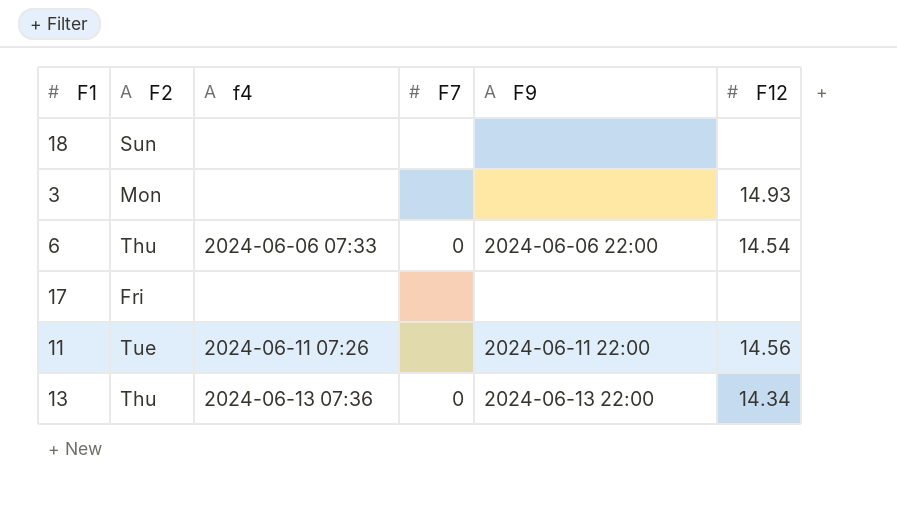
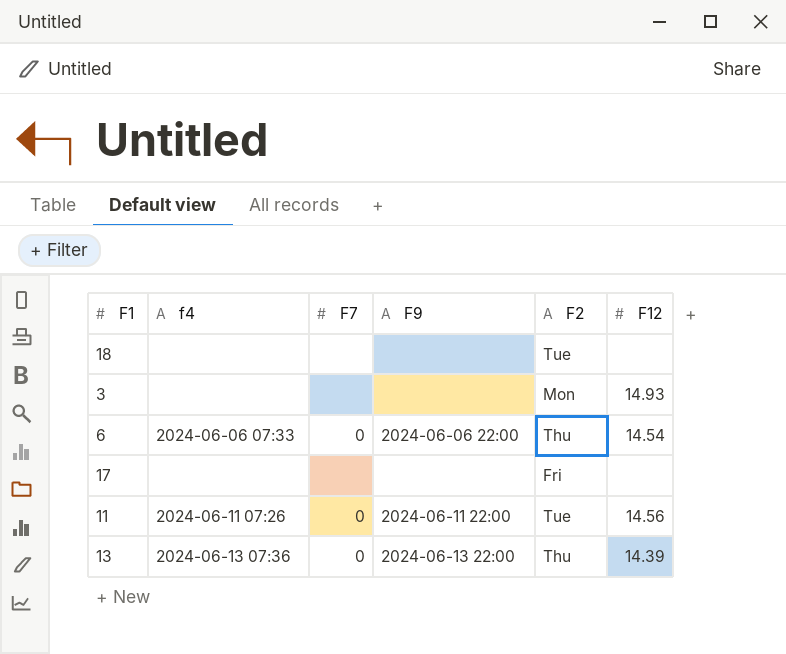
column F2 | position: 2 -> 5
18 | F2: Sun -> Tue
11 | F7: none -> 0
13 | F12: 14.34 -> 14.39

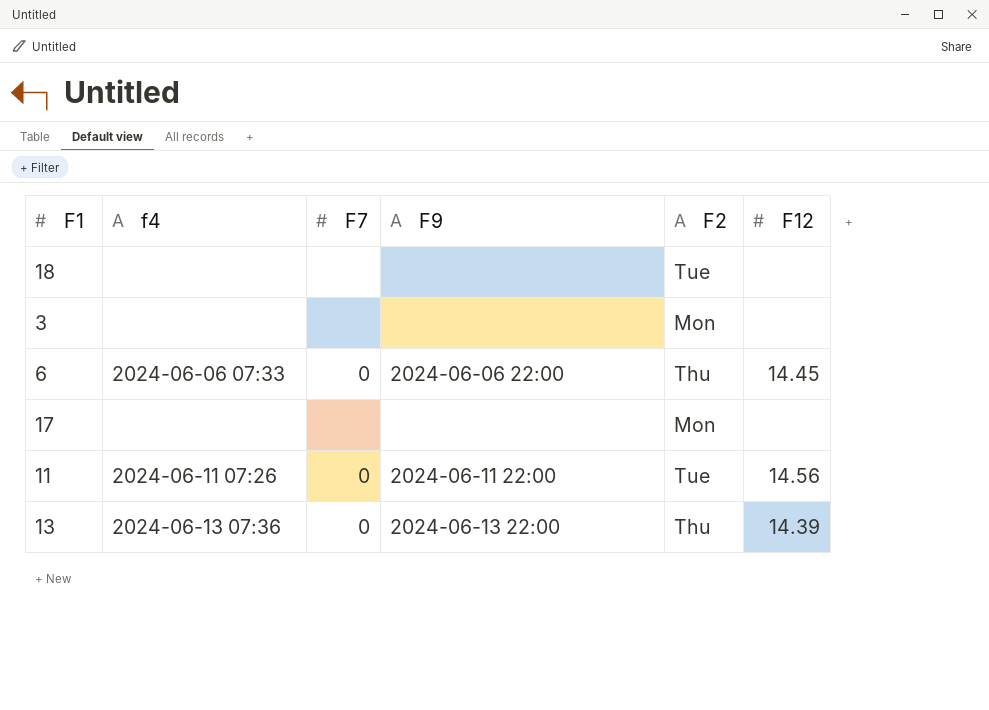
3 | F12: 14.93 -> none
6 | F12: 14.54 -> 14.45
17 | F2: Fri -> Mon

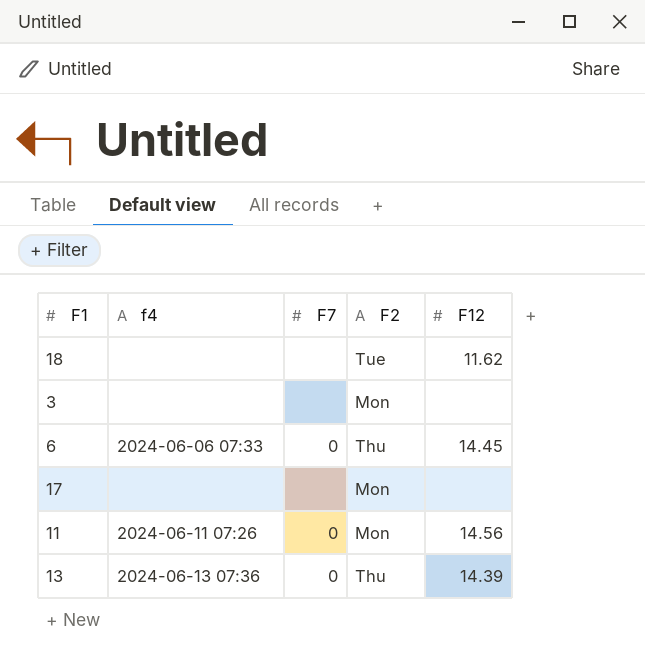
column F9 | position: 4 -> none
18 | F12: none -> 11.62
11 | F2: Tue -> Mon

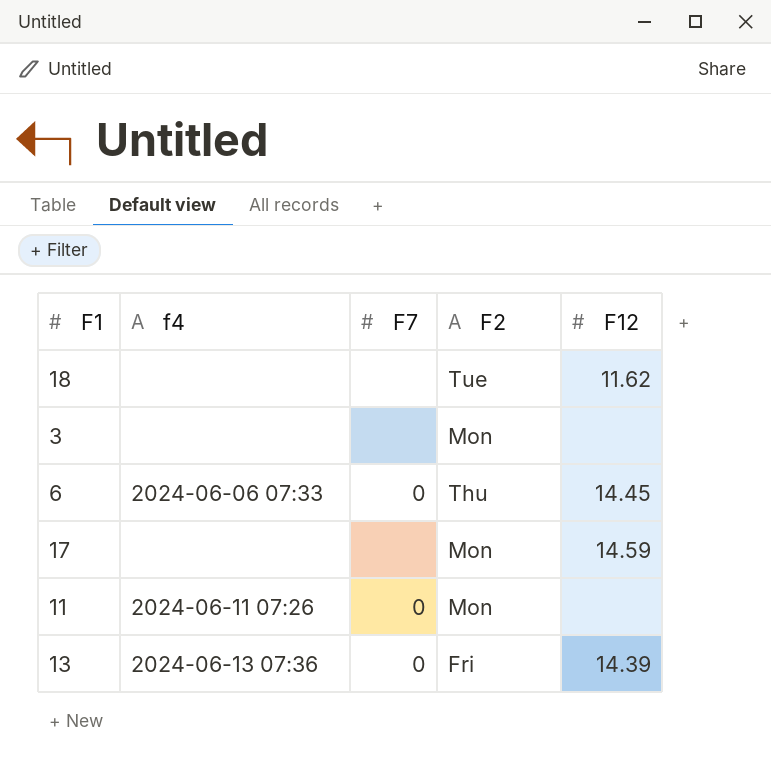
17 | F12: none -> 14.59
11 | F12: 14.56 -> none
13 | F2: Thu -> Fri

